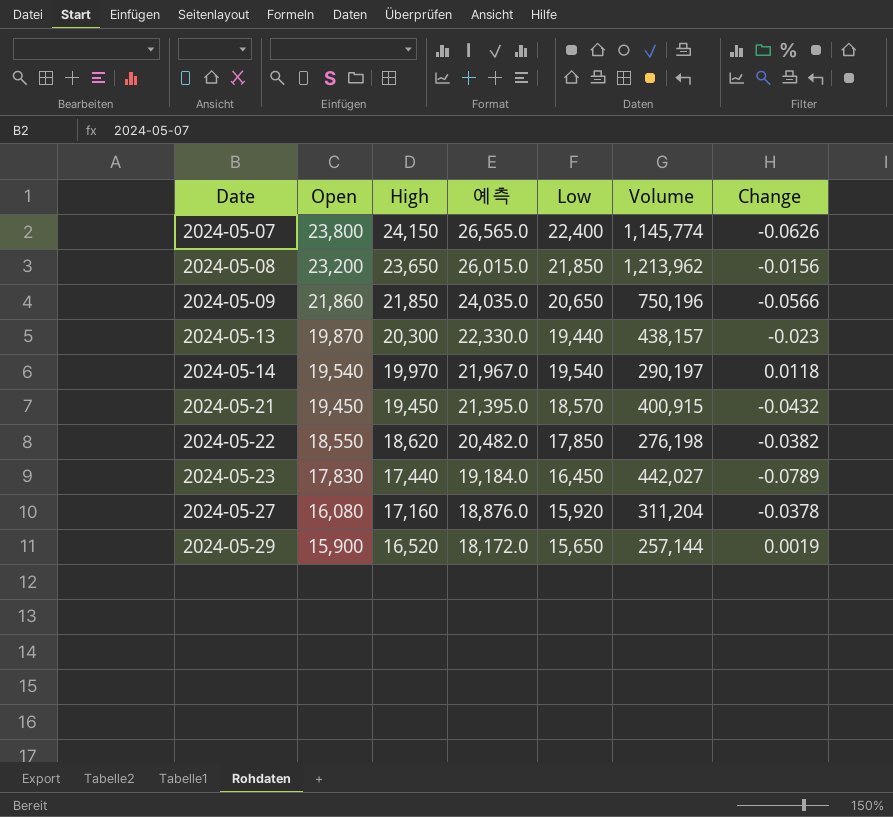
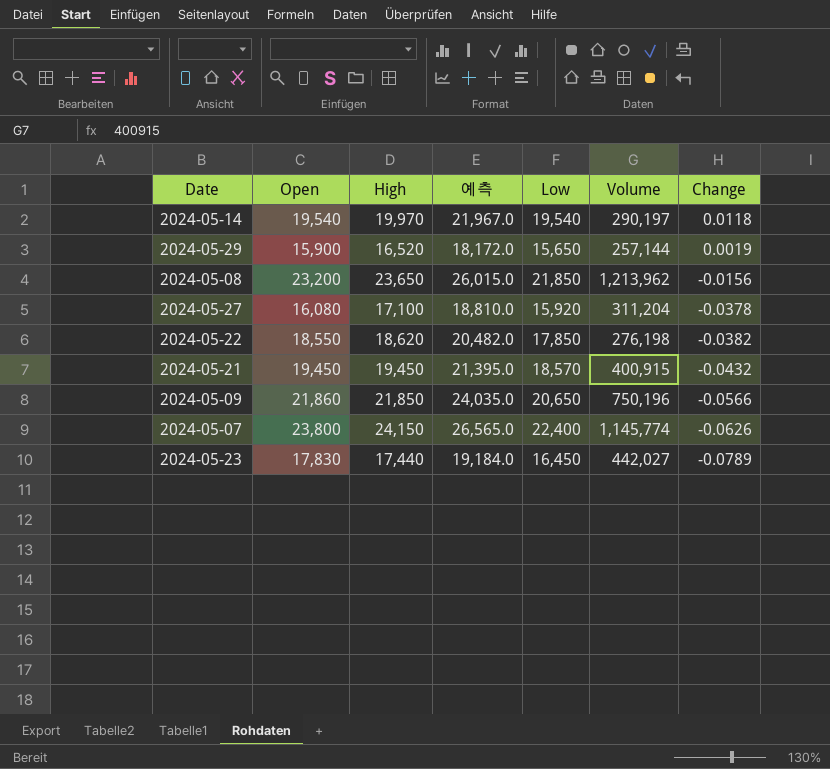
row order: Date ascending -> Change descending
row 2024-05-13: 19,870 | 20,300 | 22,330.0 | 19,440 | 438,157 | -0.023 -> none
2024-05-27 | High: 17,160 -> 17,100
2024-05-27 | 예측: 18,876.0 -> 18,810.0

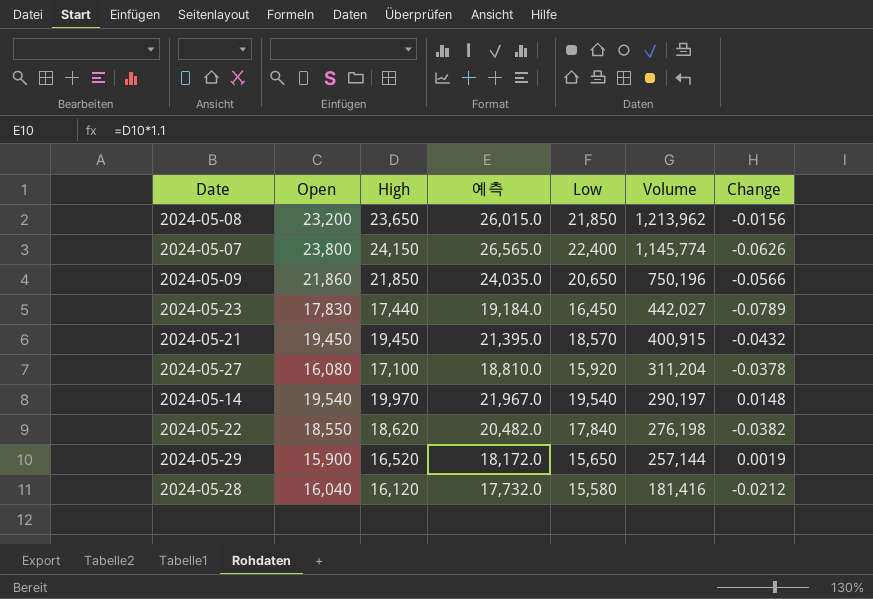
row order: Change descending -> Volume descending
2024-05-14 | Change: 0.0118 -> 0.0148
2024-05-22 | Low: 17,850 -> 17,840
row 2024-05-28: none -> 16,040 | 16,120 | 17,732.0 | 15,580 | 181,416 | -0.0212

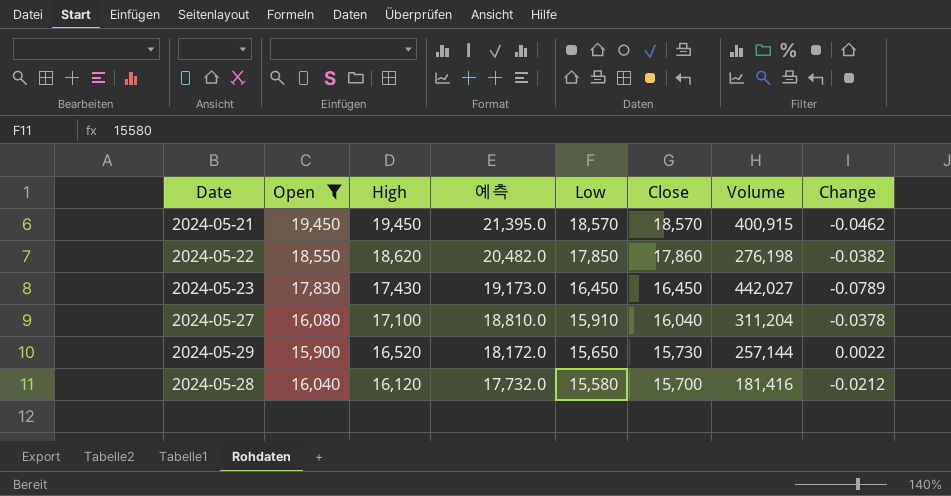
filter: none -> Open <= 19,450
row order: Volume descending -> High descending
column Close | position: none -> 6
2024-05-21 | Change: -0.0432 -> -0.0462
2024-05-22 | Low: 17,840 -> 17,850
2024-05-23 | High: 17,440 -> 17,430
2024-05-23 | 예측: 19,184.0 -> 19,173.0
2024-05-27 | Low: 15,920 -> 15,910
2024-05-29 | Change: 0.0019 -> 0.0022

